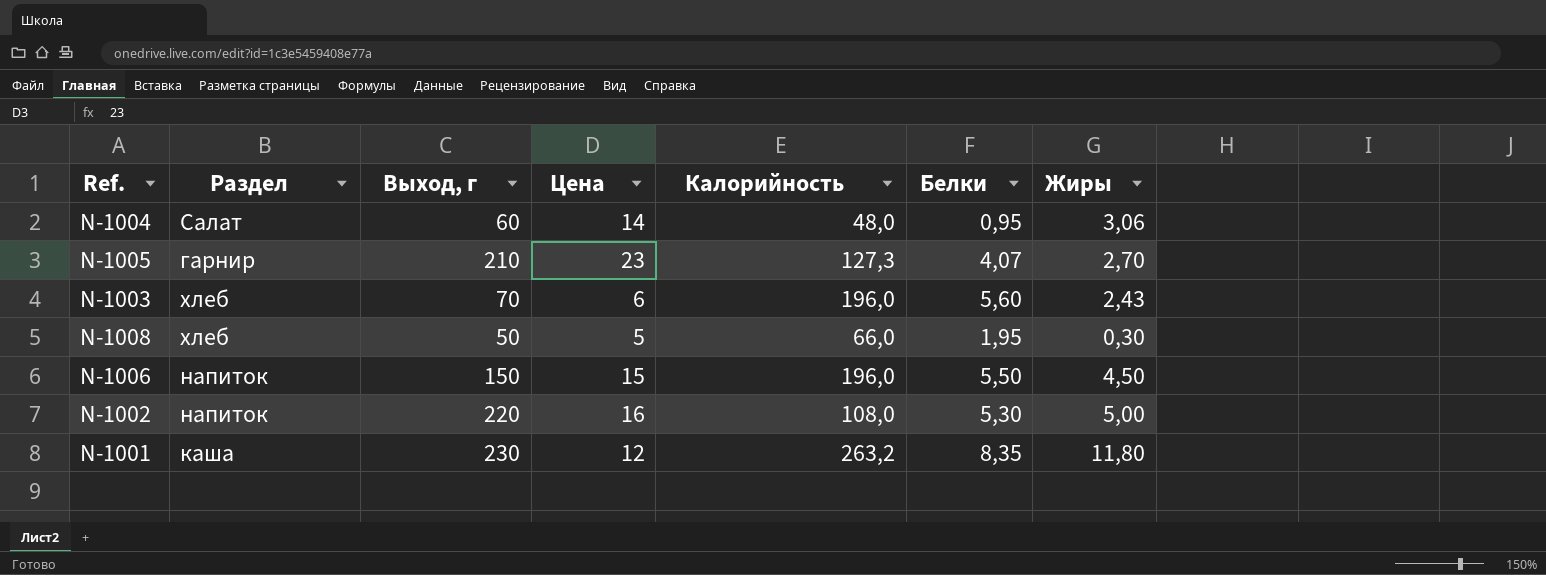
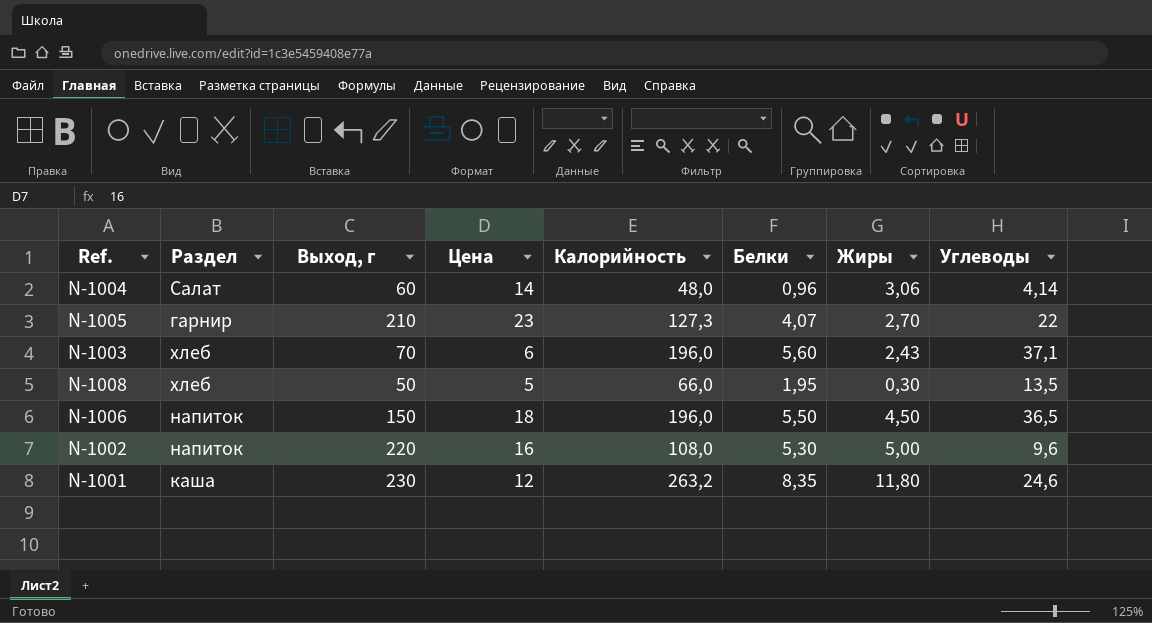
column Углеводы | position: none -> 8
N-1004 | Белки: 0,95 -> 0,96
N-1006 | Цена: 15 -> 18

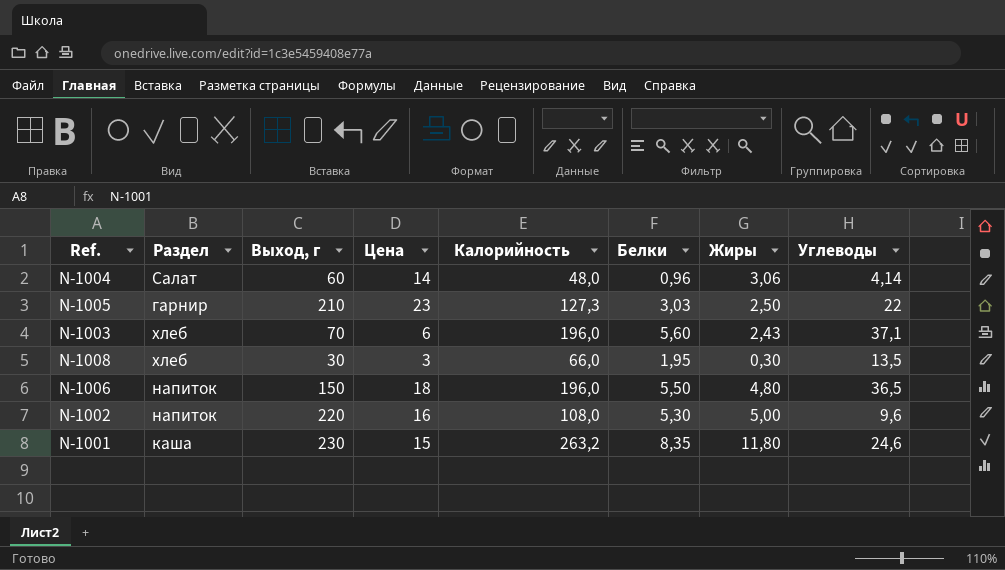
N-1005 | Белки: 4,07 -> 3,03
N-1005 | Жиры: 2,70 -> 2,50
N-1008 | Выход, г: 50 -> 30
N-1008 | Цена: 5 -> 3
N-1006 | Жиры: 4,50 -> 4,80
N-1001 | Цена: 12 -> 15

